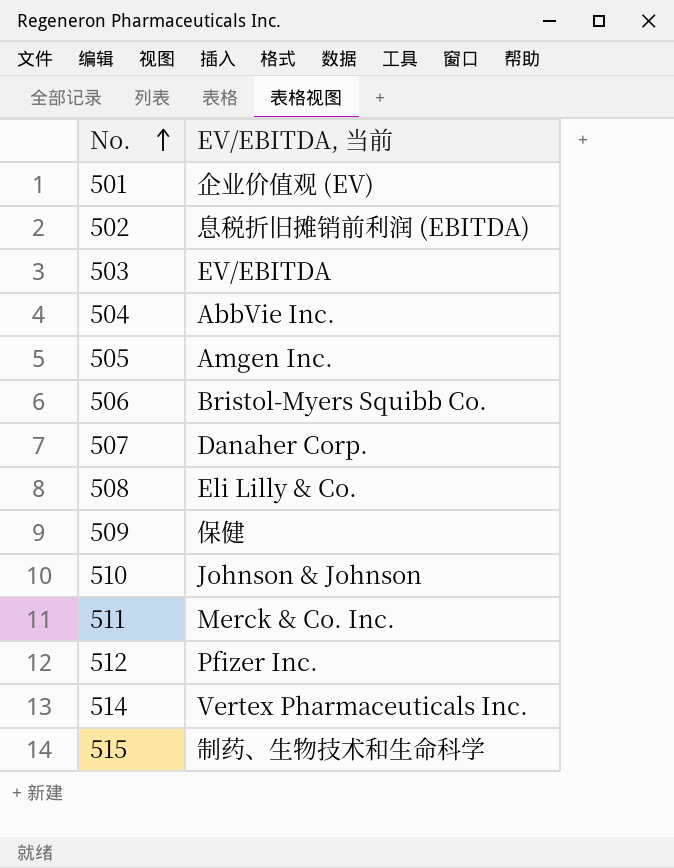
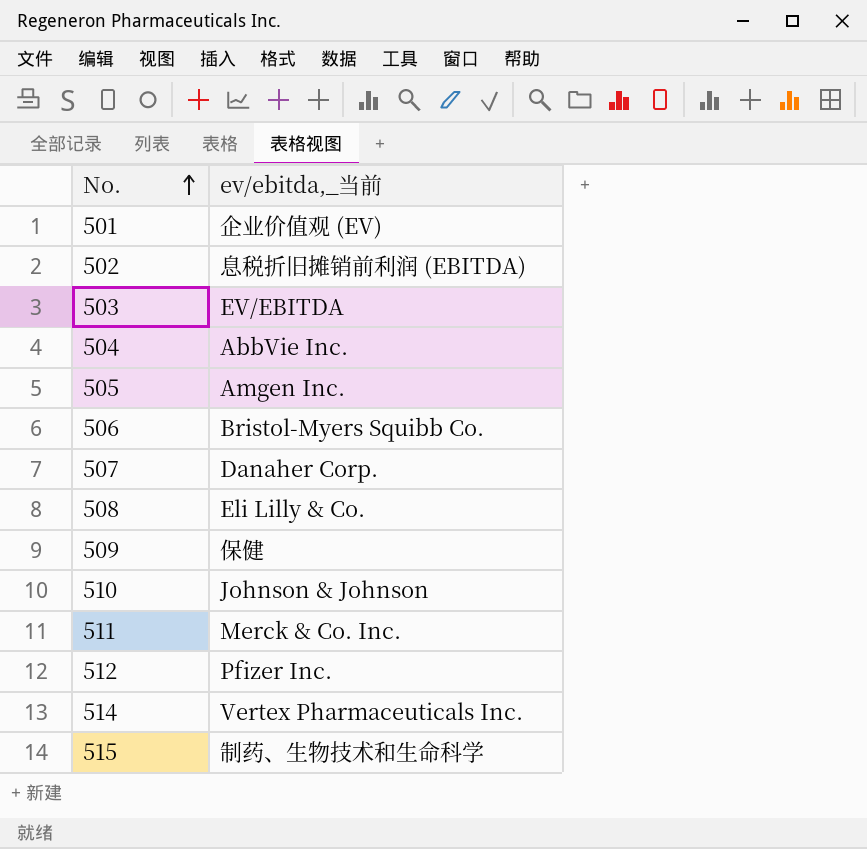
column name: EV/EBITDA, 当前 -> ev/ebitda,_当前

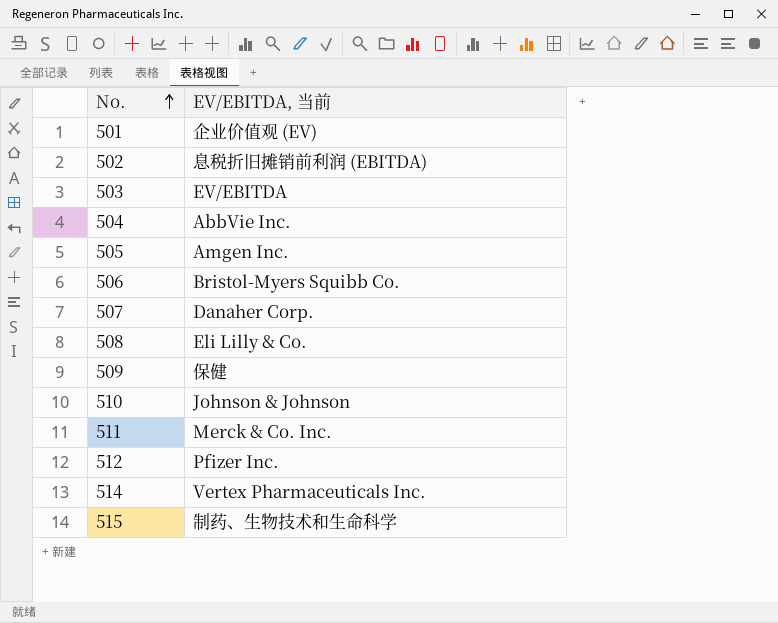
column name: ev/ebitda,_当前 -> EV/EBITDA, 当前

